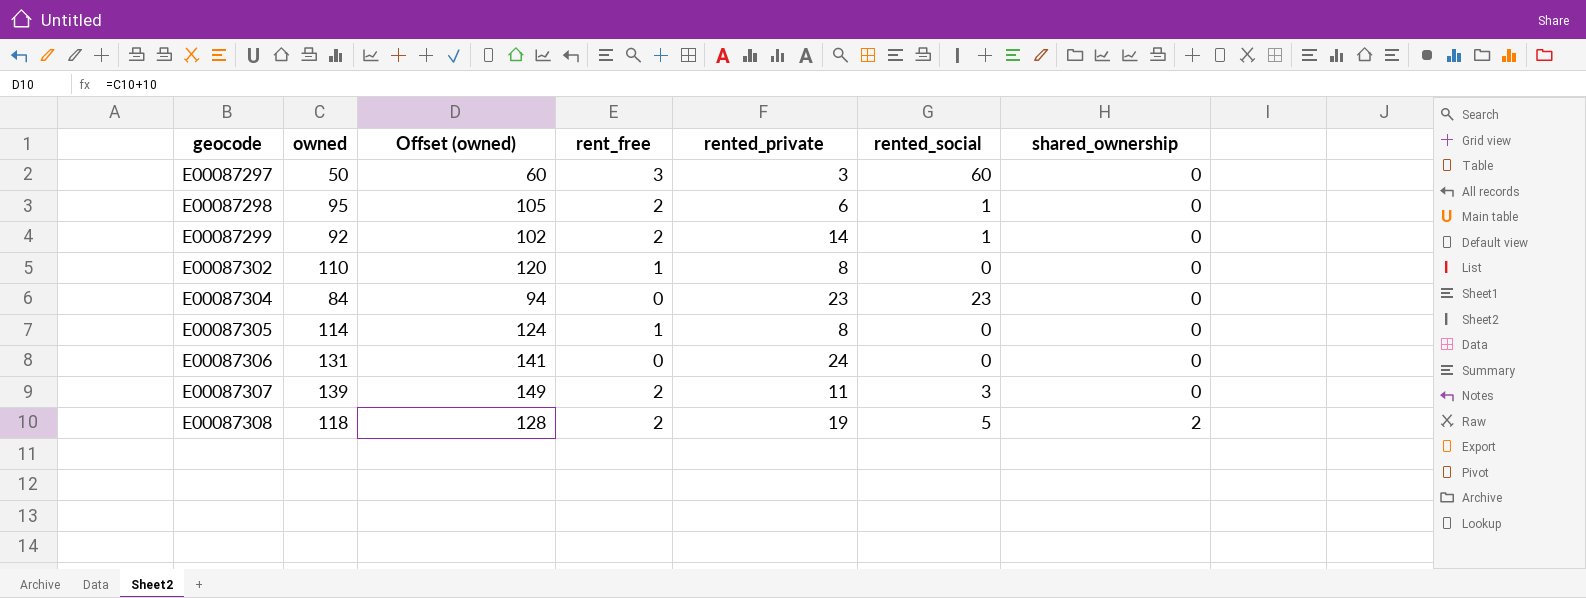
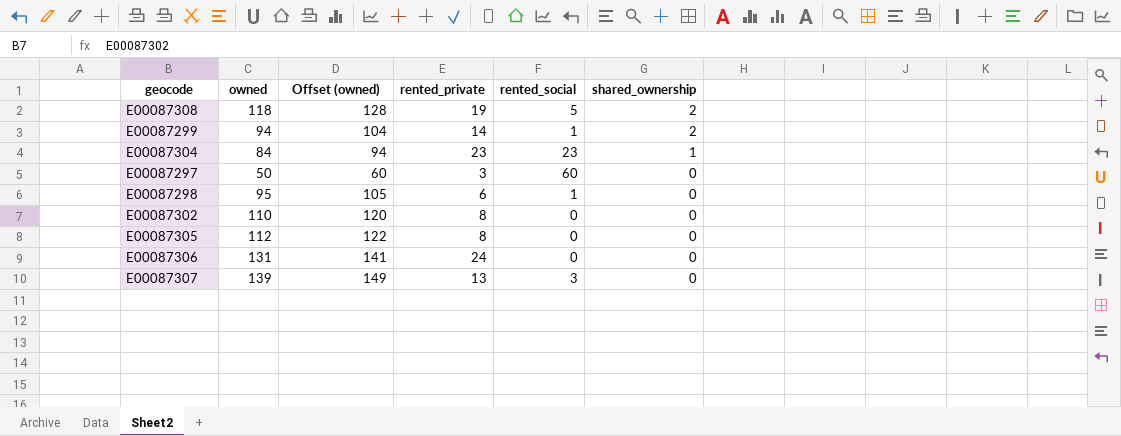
row order: geocode ascending -> shared_ownership descending
column rent_free | position: 4 -> none
E00087299 | owned: 92 -> 94
E00087299 | Offset (owned): 102 -> 104
E00087299 | shared_ownership: 0 -> 2
E00087304 | shared_ownership: 0 -> 1
E00087305 | owned: 114 -> 112
E00087305 | Offset (owned): 124 -> 122
E00087307 | rented_private: 11 -> 13

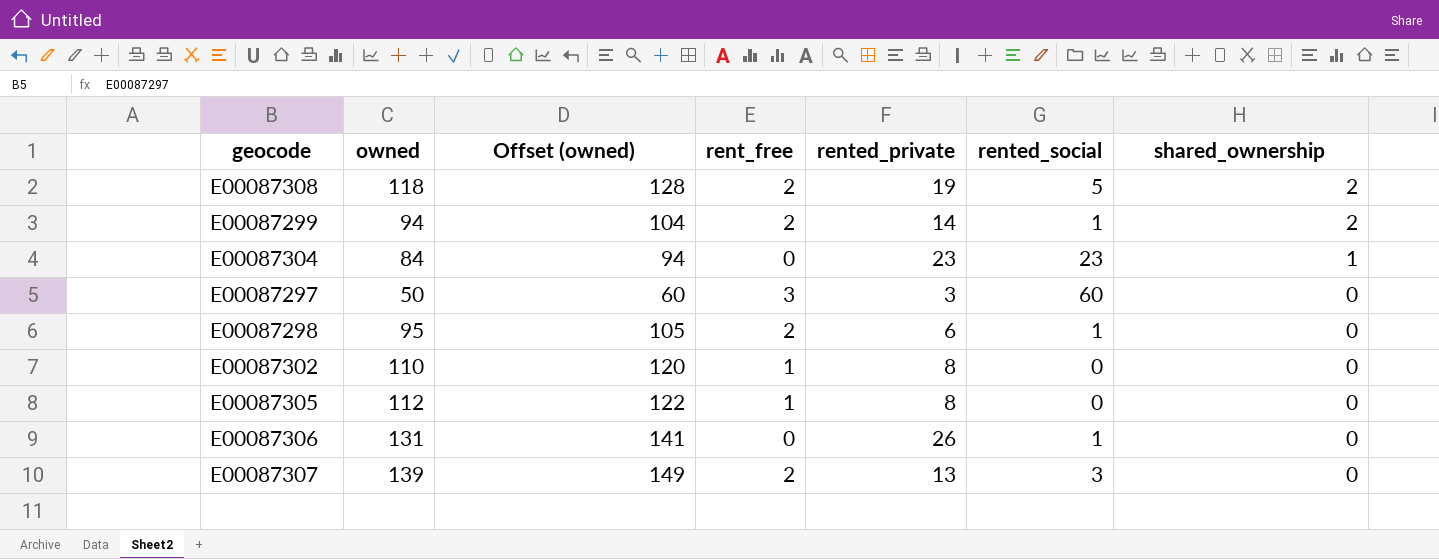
column rent_free | position: none -> 4
E00087306 | rented_private: 24 -> 26
E00087306 | rented_social: 0 -> 1

